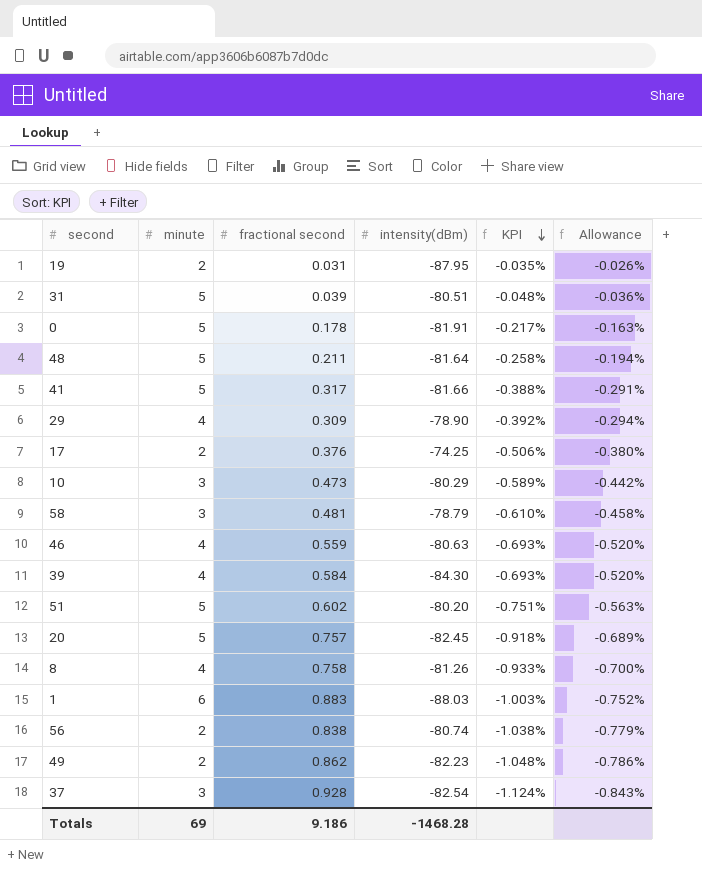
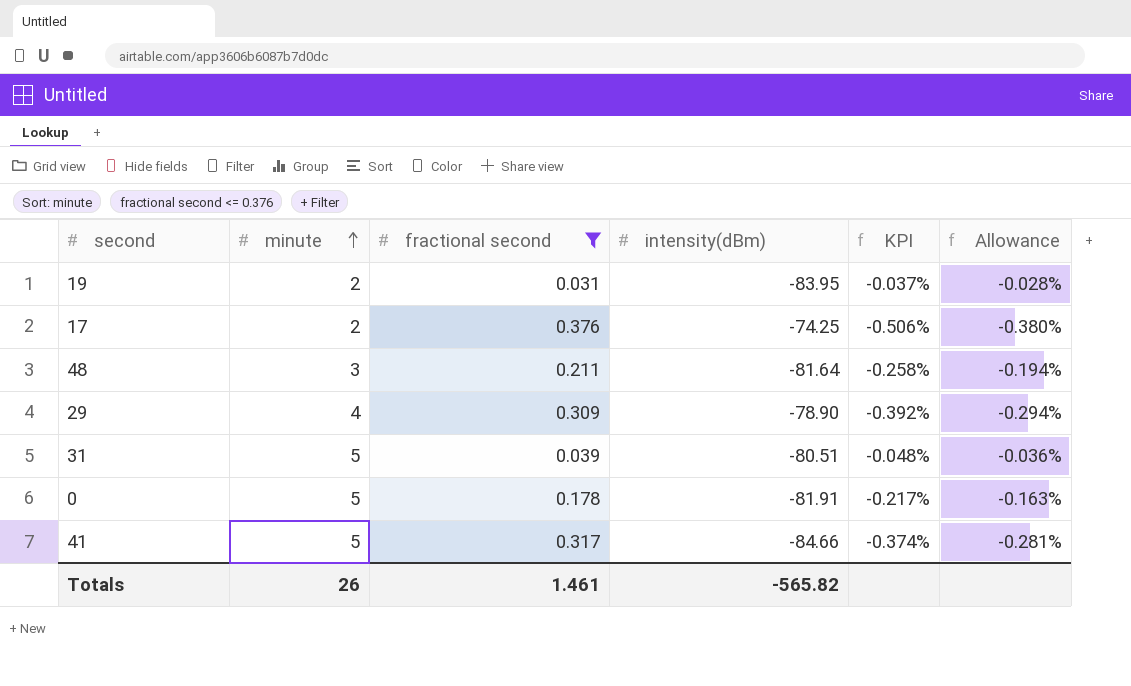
filter: none -> fractional second <= 0.376
row order: KPI descending -> minute ascending
19 | intensity(dBm): -87.95 -> -83.95
19 | KPI: -0.035% -> -0.037%
19 | Allowance: -0.026% -> -0.028%
48 | minute: 5 -> 3
41 | intensity(dBm): -81.66 -> -84.66
41 | KPI: -0.388% -> -0.374%
41 | Allowance: -0.291% -> -0.281%
Totals | minute: 69 -> 26
Totals | fractional second: 9.186 -> 1.461
Totals | intensity(dBm): -1468.28 -> -565.82

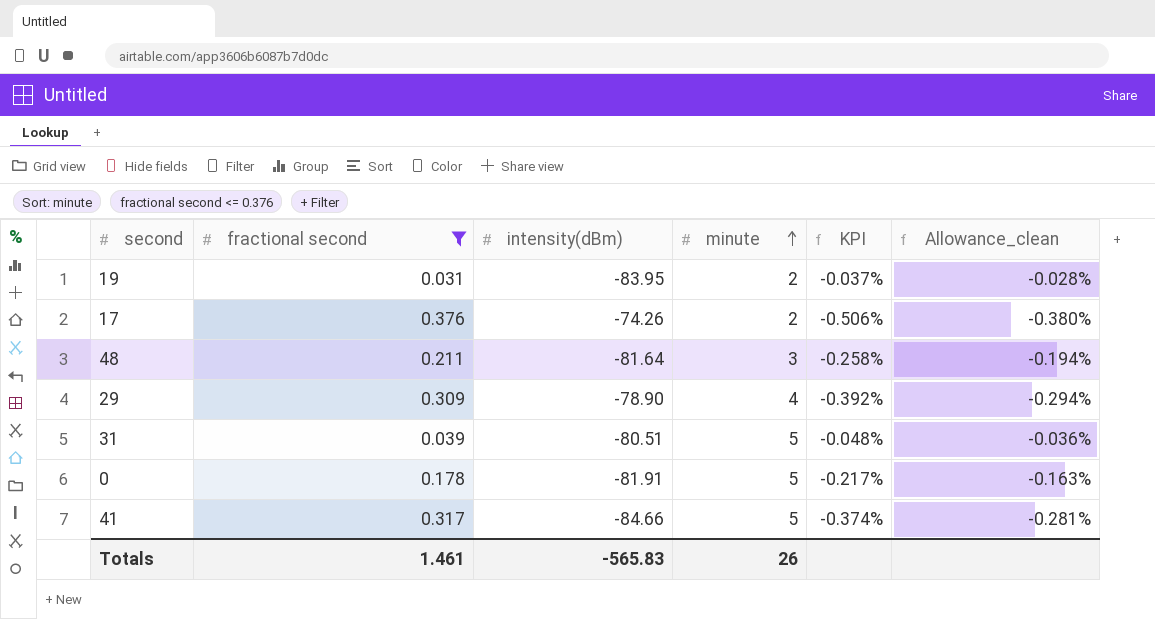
column minute | position: 2 -> 4
column name: Allowance -> Allowance_clean
17 | intensity(dBm): -74.25 -> -74.26
Totals | intensity(dBm): -565.82 -> -565.83

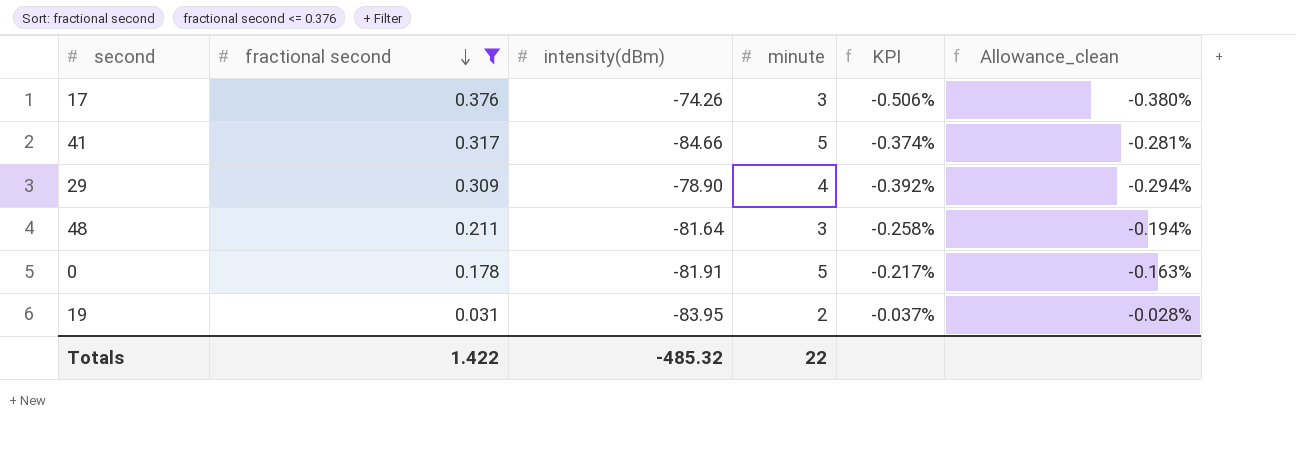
row order: minute ascending -> fractional second descending
row 31: 0.039 | -80.51 | 5 | -0.048% | -0.036% -> none
17 | minute: 2 -> 3
Totals | fractional second: 1.461 -> 1.422
Totals | intensity(dBm): -565.83 -> -485.32
Totals | minute: 26 -> 22

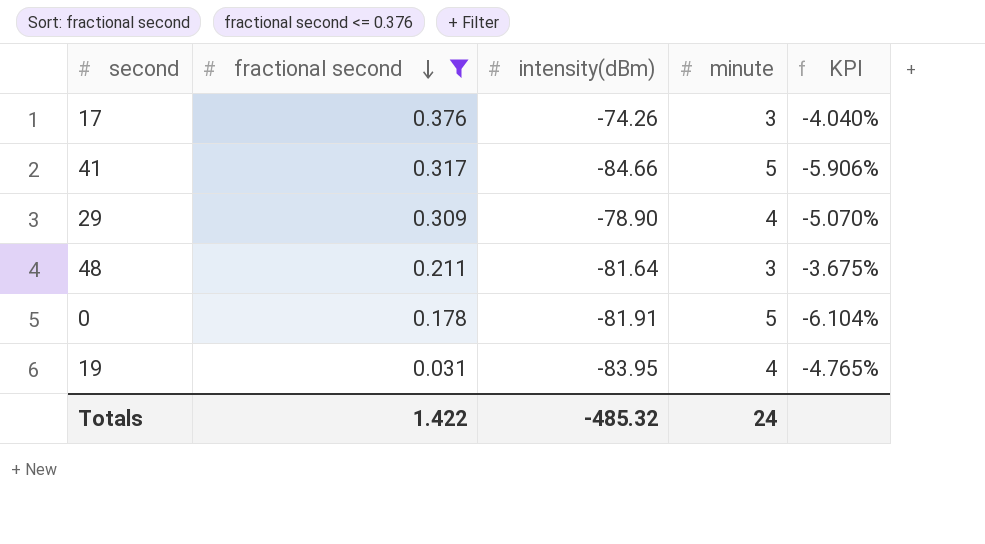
column Allowance_clean | formula: [KPI] * 0.75 -> none
column KPI | formula: [fractional second] / [intensity(dBm)] -> [minute] / [intensity(dBm)]
19 | minute: 2 -> 4
Totals | minute: 22 -> 24

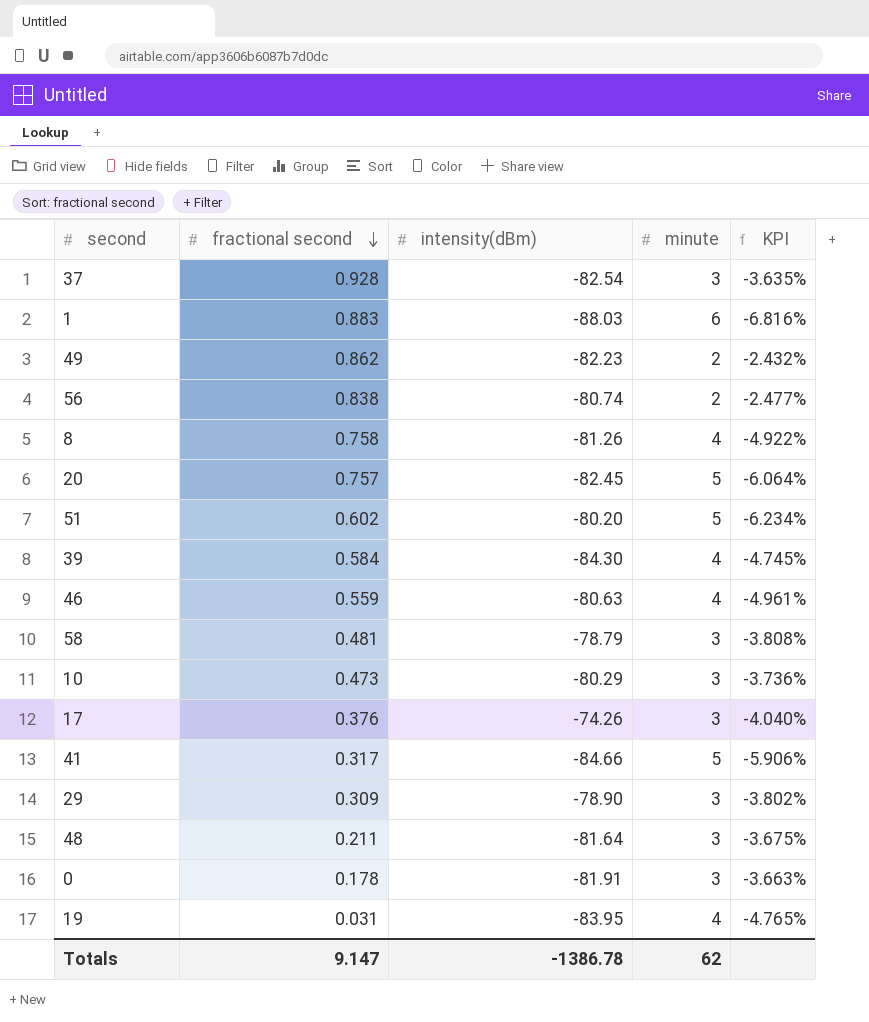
filter: fractional second <= 0.376 -> none
29 | minute: 4 -> 3
29 | KPI: -5.070% -> -3.802%
0 | minute: 5 -> 3
0 | KPI: -6.104% -> -3.663%
Totals | fractional second: 1.422 -> 9.147
Totals | intensity(dBm): -485.32 -> -1386.78
Totals | minute: 24 -> 62

